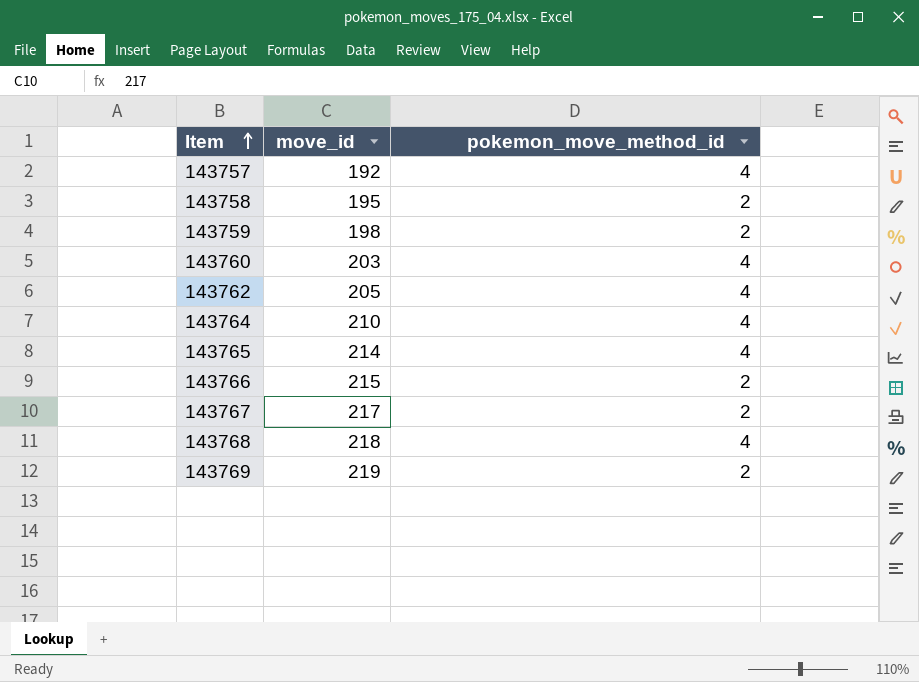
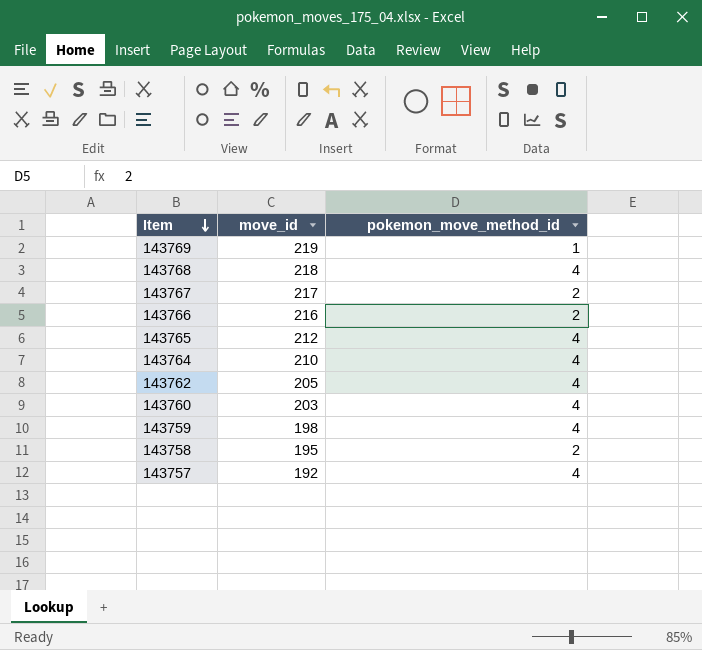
row order: Item ascending -> Item descending
143769 | pokemon_move_method_id: 2 -> 1
143766 | move_id: 215 -> 216
143765 | move_id: 214 -> 212
143759 | pokemon_move_method_id: 2 -> 4

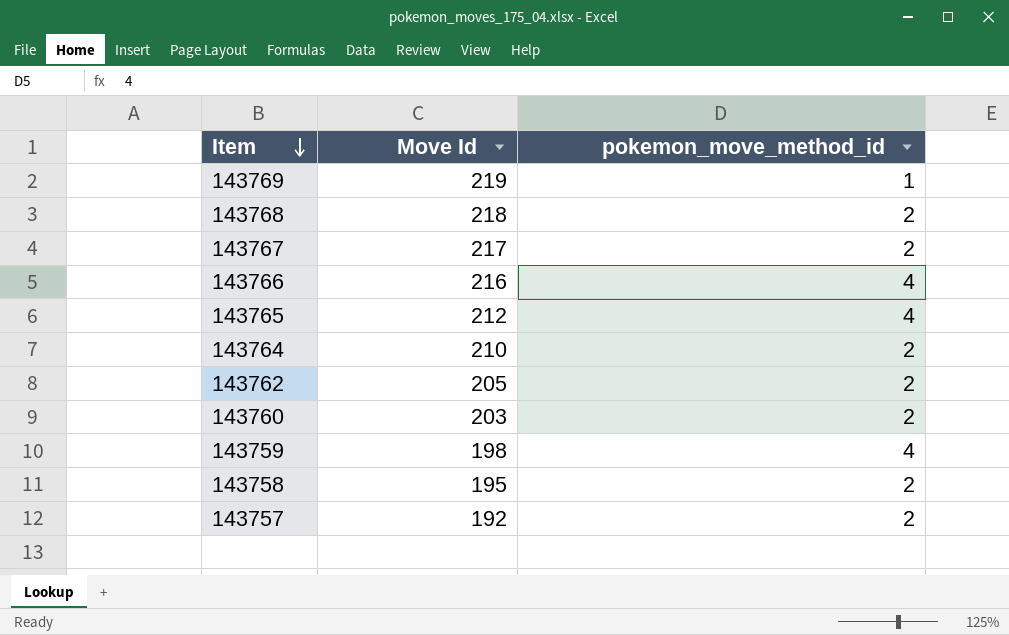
column name: move_id -> Move Id
143768 | pokemon_move_method_id: 4 -> 2
143766 | pokemon_move_method_id: 2 -> 4
143764 | pokemon_move_method_id: 4 -> 2
143762 | pokemon_move_method_id: 4 -> 2
143760 | pokemon_move_method_id: 4 -> 2
143757 | pokemon_move_method_id: 4 -> 2

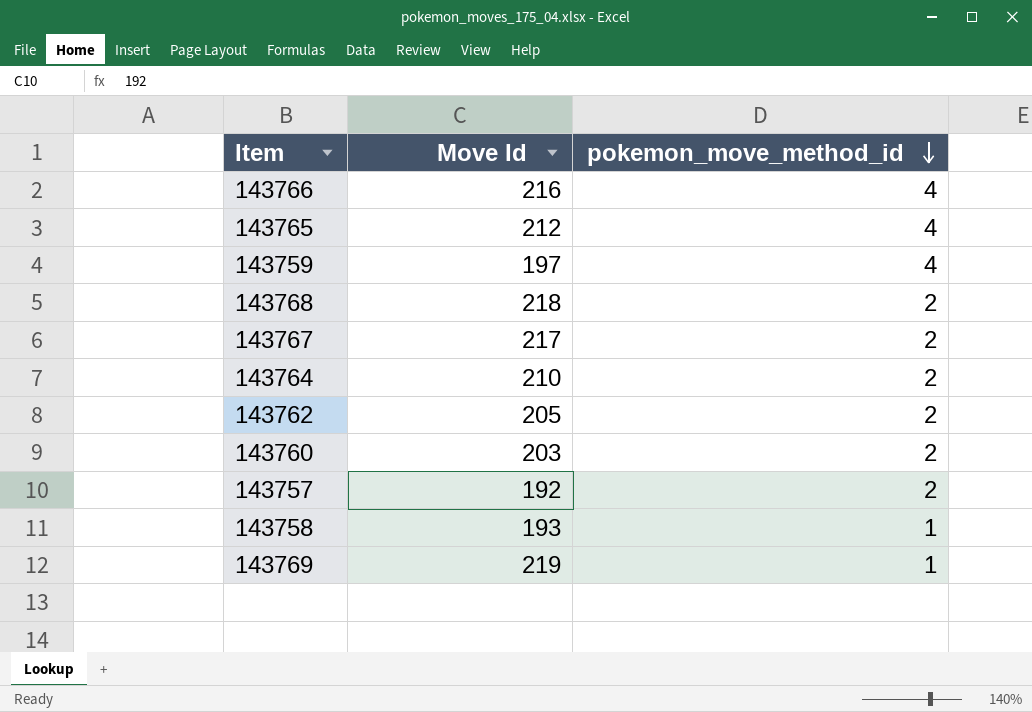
row order: Item descending -> pokemon_move_method_id descending
143759 | Move Id: 198 -> 197
143758 | Move Id: 195 -> 193
143758 | pokemon_move_method_id: 2 -> 1

